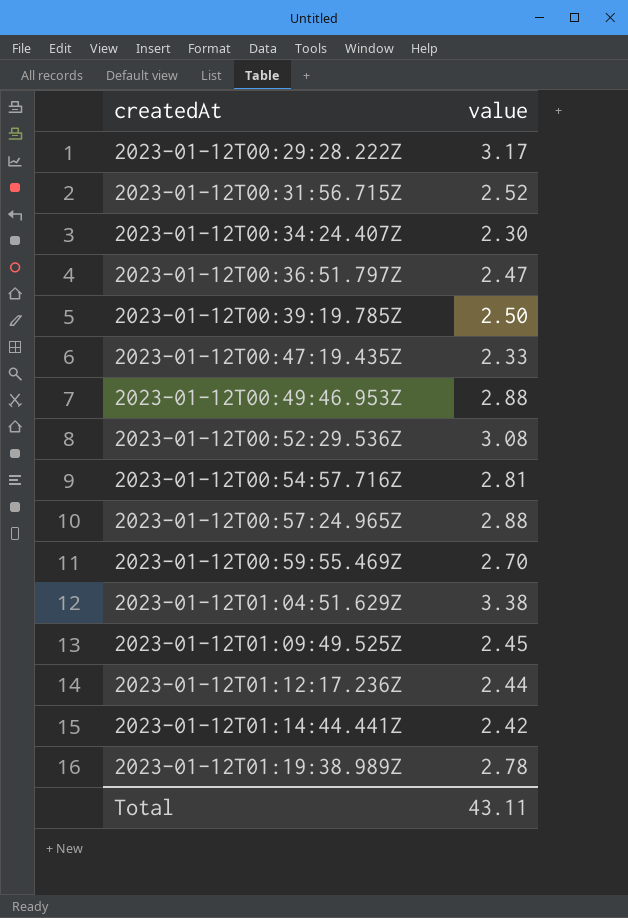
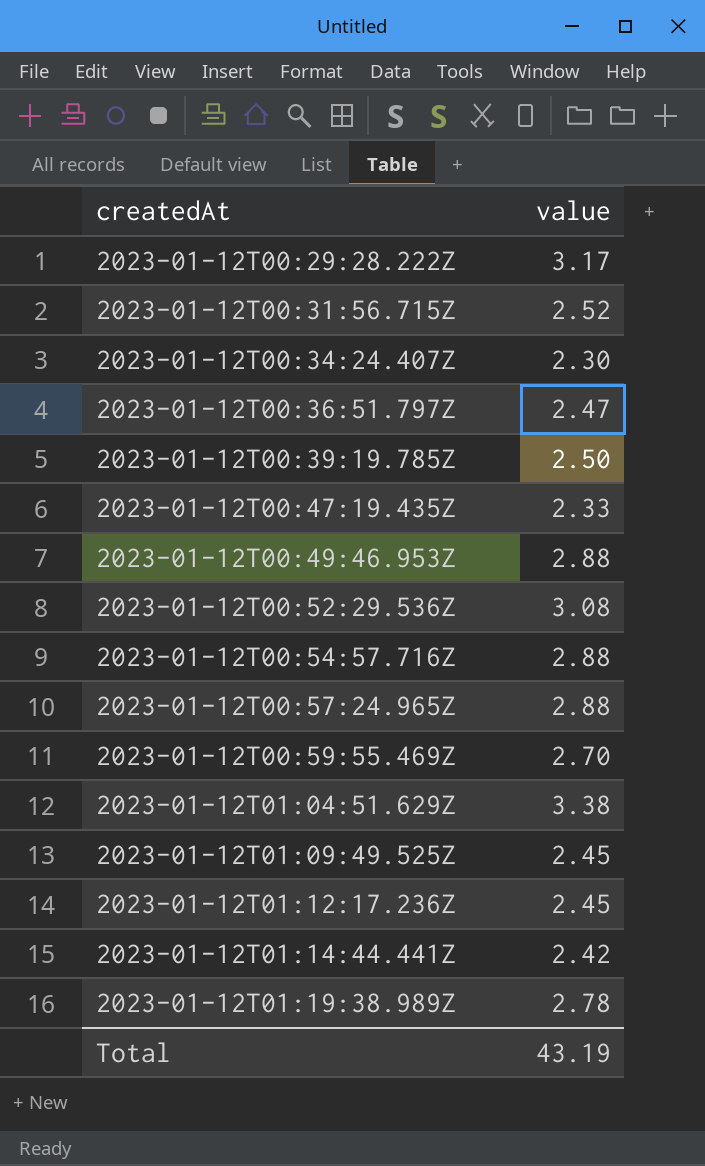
2023-01-12T00:54:57.716Z | value: 2.81 -> 2.88
2023-01-12T01:12:17.236Z | value: 2.44 -> 2.45
Total | value: 43.11 -> 43.19

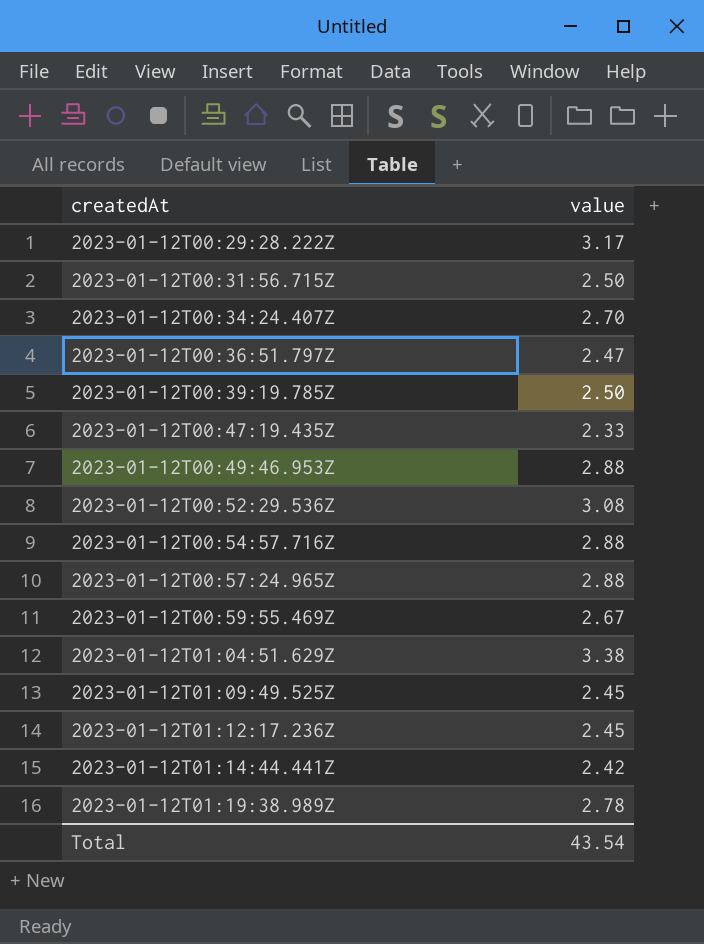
2023-01-12T00:31:56.715Z | value: 2.52 -> 2.50
2023-01-12T00:34:24.407Z | value: 2.30 -> 2.70
2023-01-12T00:59:55.469Z | value: 2.70 -> 2.67
Total | value: 43.19 -> 43.54

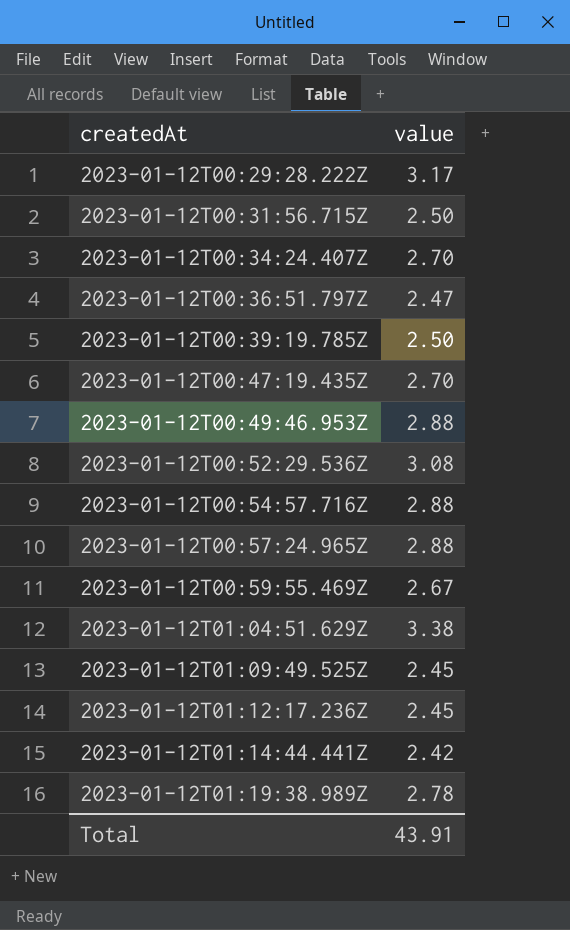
2023-01-12T00:47:19.435Z | value: 2.33 -> 2.70
Total | value: 43.54 -> 43.91

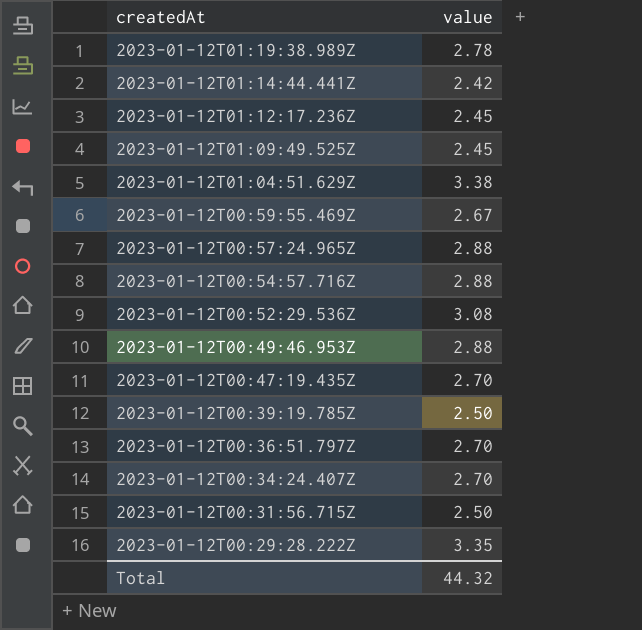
row order: createdAt ascending -> createdAt descending
2023-01-12T00:36:51.797Z | value: 2.47 -> 2.70
2023-01-12T00:29:28.222Z | value: 3.17 -> 3.35
Total | value: 43.91 -> 44.32

